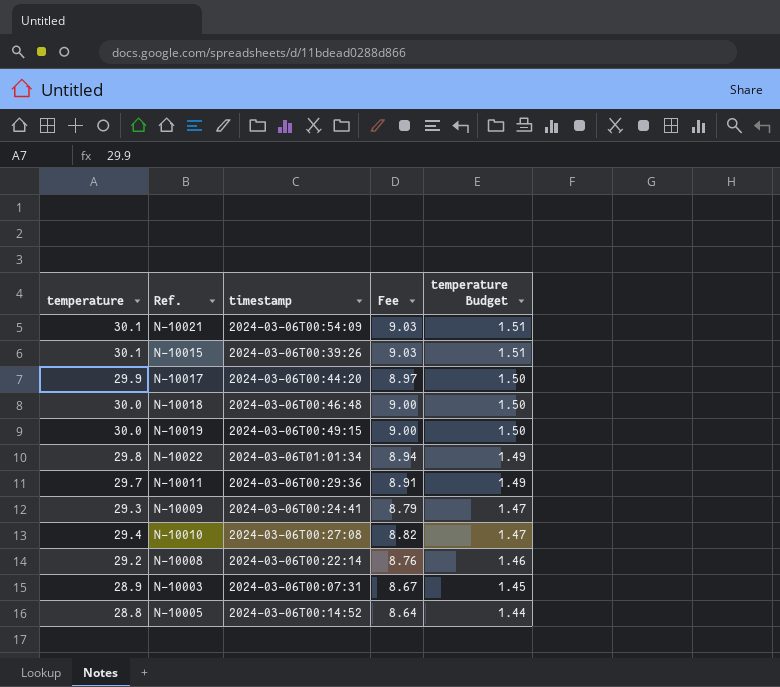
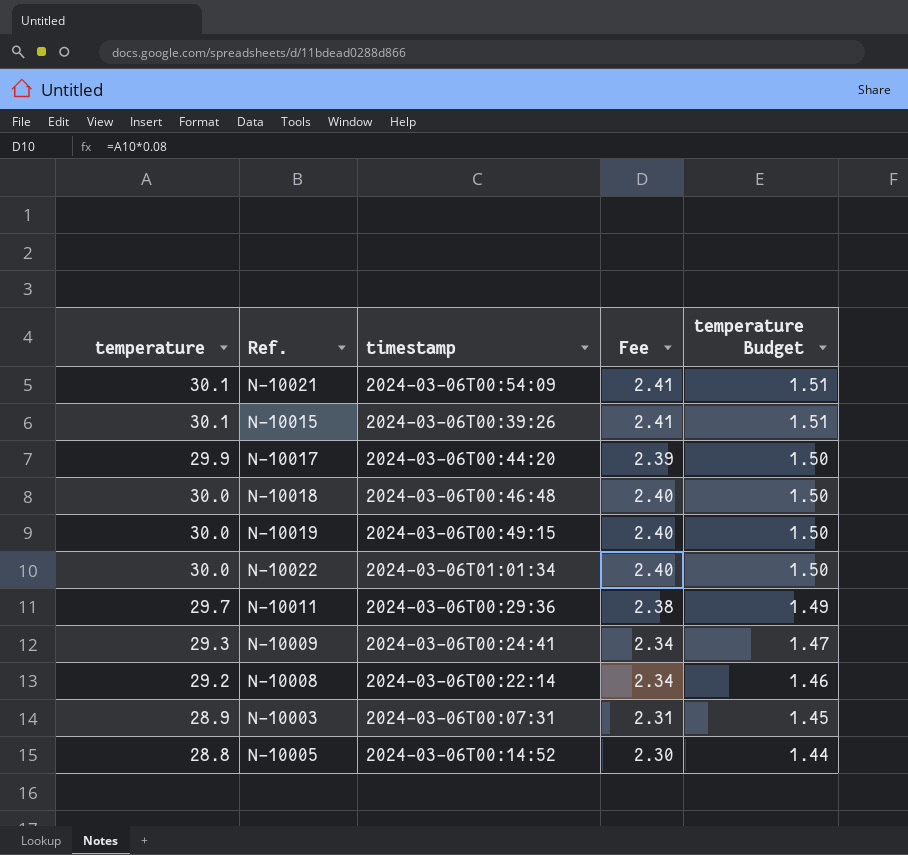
column Fee | formula: [temperature] * 0.3 -> [temperature] * 0.08
row N-10010: 29.4 | 2024-03-06T00:27:08 | 8.82 | 1.47 -> none
N-10022 | temperature: 29.8 -> 30.0
N-10022 | temperature Budget: 1.49 -> 1.50

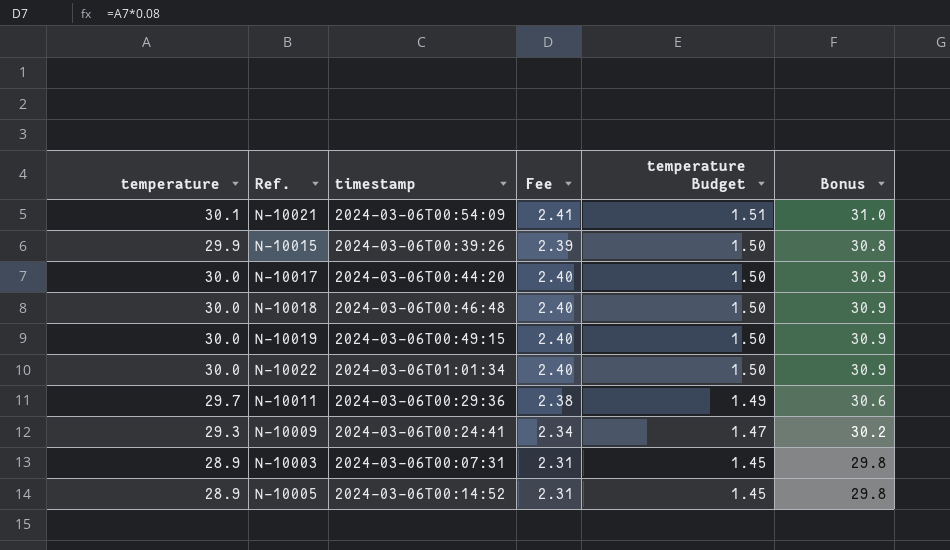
column Bonus | formula: none -> [temperature] * 1.03
row N-10008: 29.2 | 2024-03-06T00:22:14 | 2.34 | 1.46 -> none
N-10015 | temperature: 30.1 -> 29.9
N-10015 | Fee: 2.41 -> 2.39
N-10015 | temperature Budget: 1.51 -> 1.50
N-10017 | temperature: 29.9 -> 30.0
N-10017 | Fee: 2.39 -> 2.40
N-10005 | temperature: 28.8 -> 28.9
N-10005 | Fee: 2.30 -> 2.31
N-10005 | temperature Budget: 1.44 -> 1.45

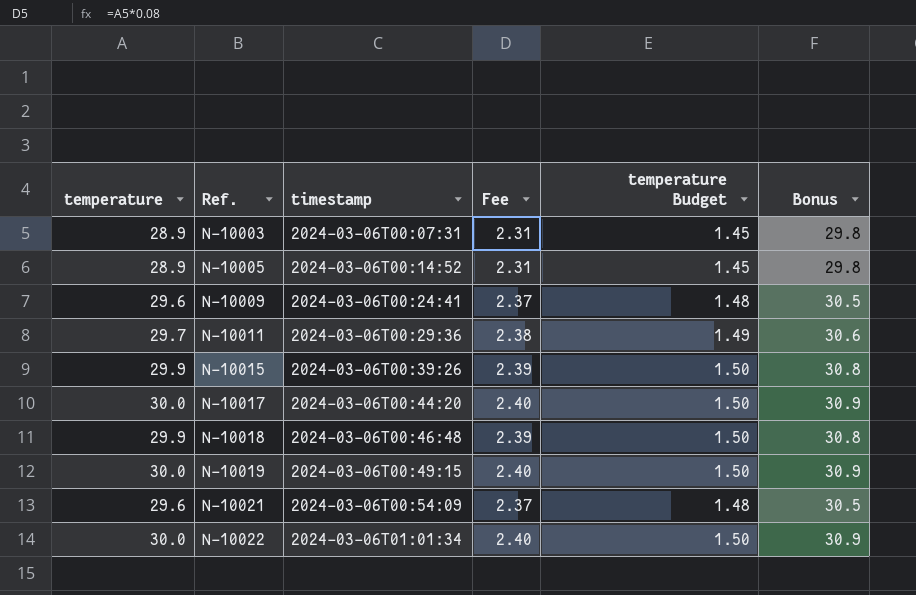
row order: temperature Budget descending -> Ref. ascending
N-10009 | temperature: 29.3 -> 29.6
N-10009 | Fee: 2.34 -> 2.37
N-10009 | temperature Budget: 1.47 -> 1.48
N-10009 | Bonus: 30.2 -> 30.5
N-10018 | temperature: 30.0 -> 29.9
N-10018 | Fee: 2.40 -> 2.39
N-10018 | Bonus: 30.9 -> 30.8
N-10021 | temperature: 30.1 -> 29.6
N-10021 | Fee: 2.41 -> 2.37
N-10021 | temperature Budget: 1.51 -> 1.48
N-10021 | Bonus: 31.0 -> 30.5

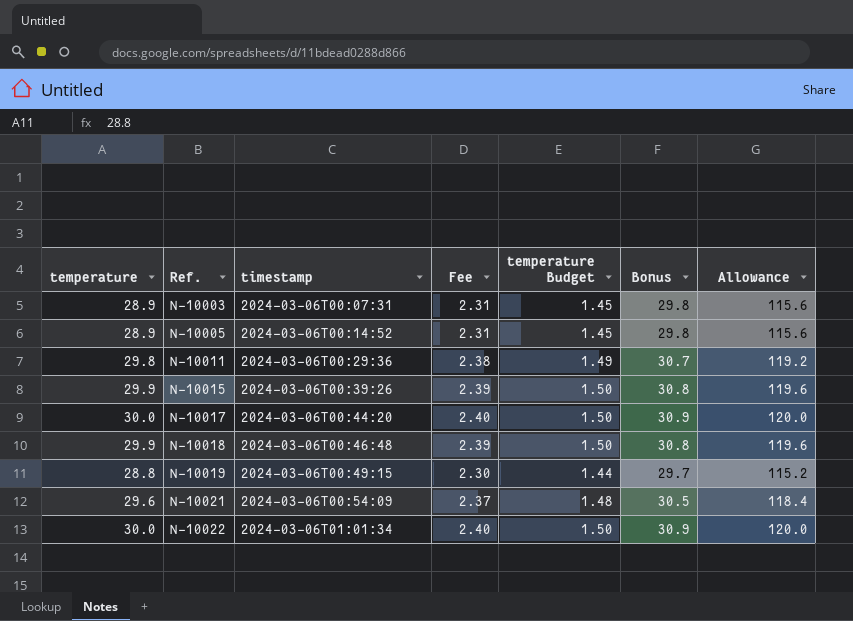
column Allowance | formula: none -> [temperature] * 4
row N-10009: 29.6 | 2024-03-06T00:24:41 | 2.37 | 1.48 | 30.5 -> none
N-10011 | temperature: 29.7 -> 29.8
N-10011 | Bonus: 30.6 -> 30.7
N-10019 | temperature: 30.0 -> 28.8
N-10019 | Fee: 2.40 -> 2.30
N-10019 | temperature Budget: 1.50 -> 1.44
N-10019 | Bonus: 30.9 -> 29.7

